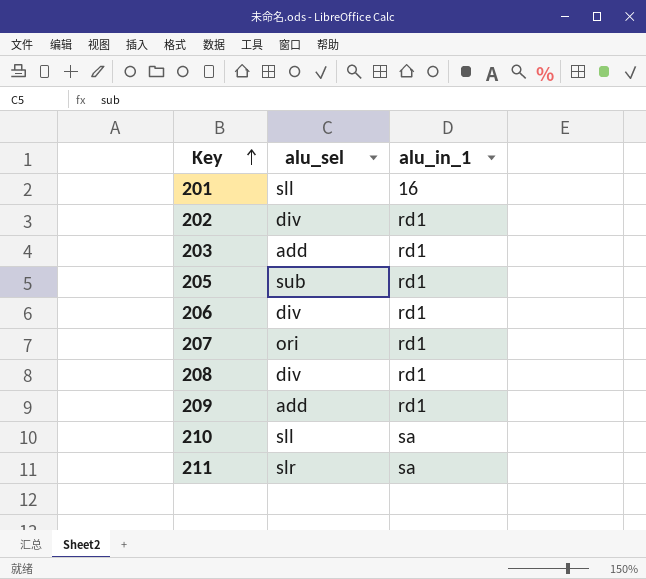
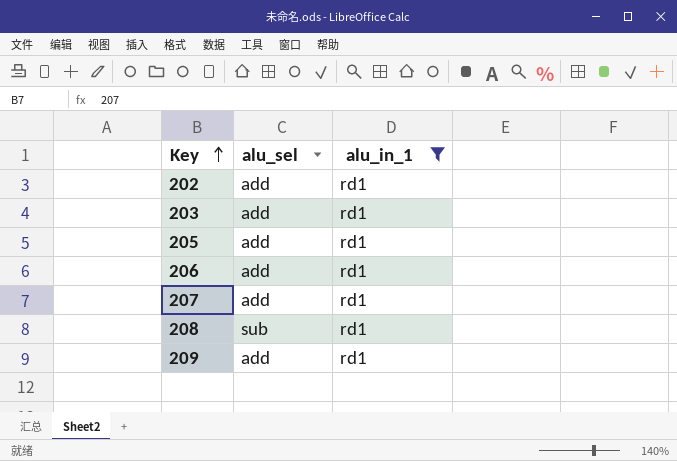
filter: none -> alu_in_1 = rd1
202 | alu_sel: div -> add
205 | alu_sel: sub -> add
206 | alu_sel: div -> add
207 | alu_sel: ori -> add
208 | alu_sel: div -> sub

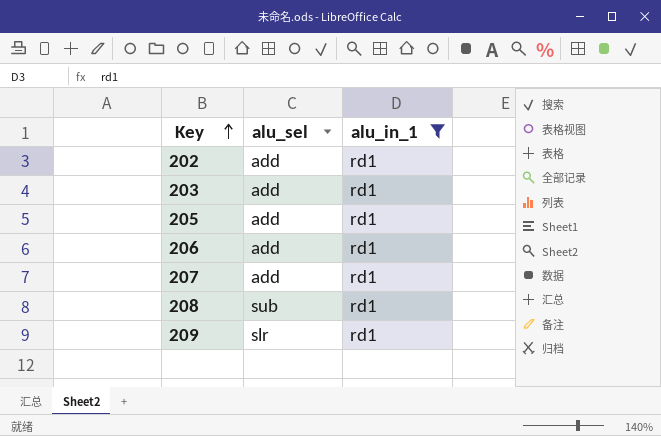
209 | alu_sel: add -> slr

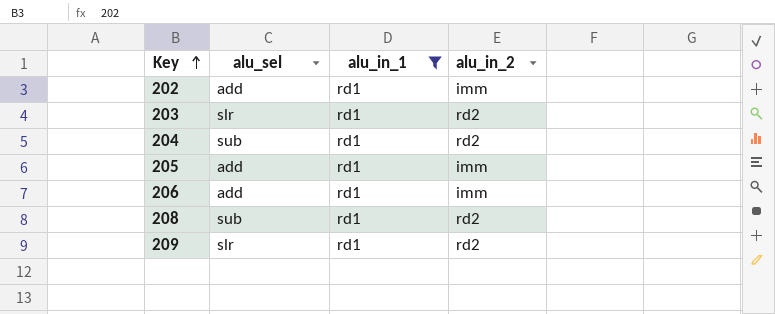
column alu_in_2 | position: none -> 4
row 207: add | rd1 -> none
203 | alu_sel: add -> slr
row 204: none -> sub | rd1 | rd2

